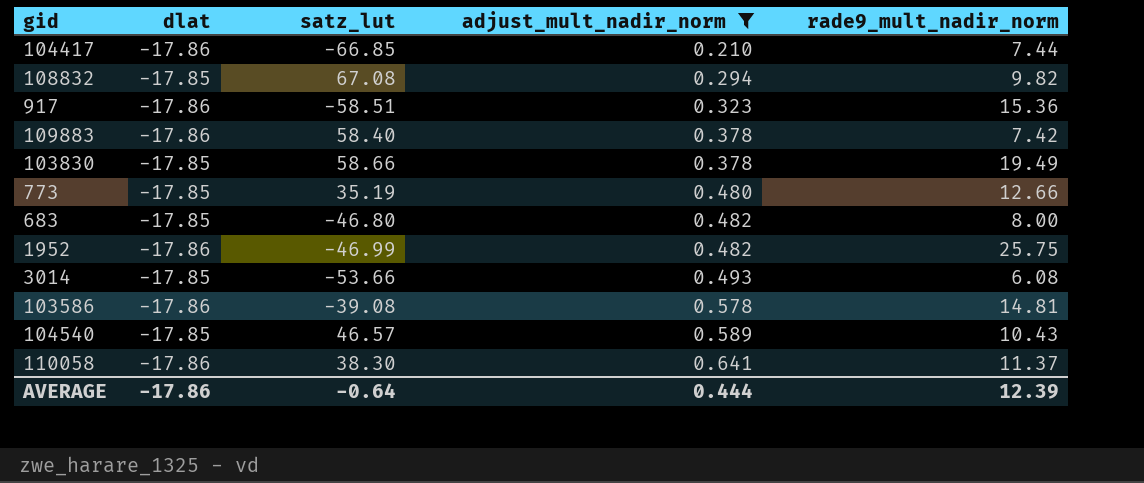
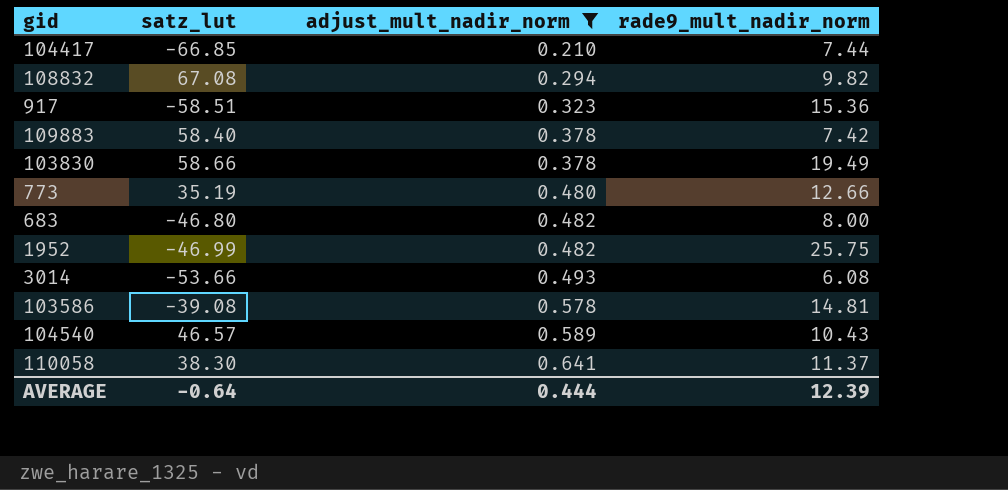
column dlat | position: 2 -> none

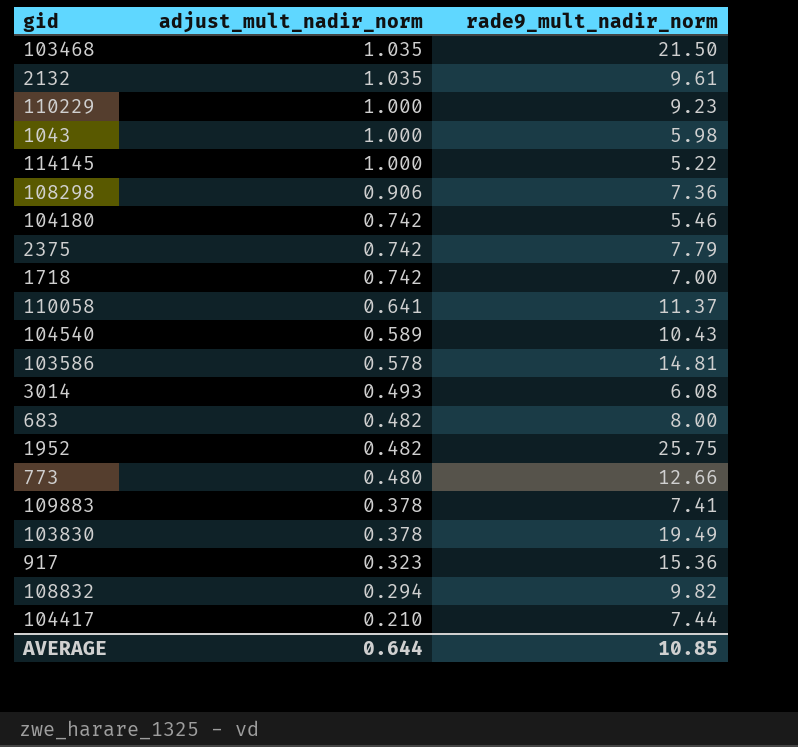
filter: adjust_mult_nadir_norm <= 0.641 -> none
row order: adjust_mult_nadir_norm ascending -> adjust_mult_nadir_norm descending
column satz_lut | position: 2 -> none
109883 | rade9_mult_nadir_norm: 7.42 -> 7.41
AVERAGE | adjust_mult_nadir_norm: 0.444 -> 0.644
AVERAGE | rade9_mult_nadir_norm: 12.39 -> 10.85

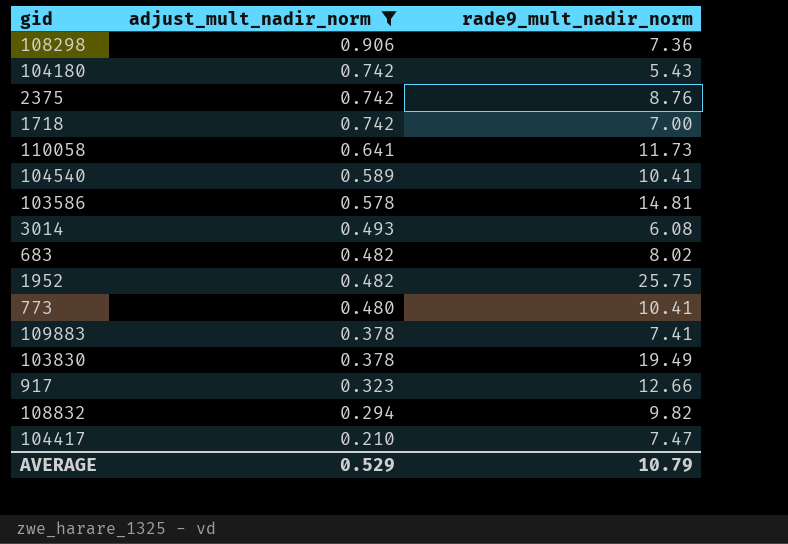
filter: none -> adjust_mult_nadir_norm <= 0.906
104180 | rade9_mult_nadir_norm: 5.46 -> 5.43
2375 | rade9_mult_nadir_norm: 7.79 -> 8.76
110058 | rade9_mult_nadir_norm: 11.37 -> 11.73
104540 | rade9_mult_nadir_norm: 10.43 -> 10.41
683 | rade9_mult_nadir_norm: 8.00 -> 8.02
773 | rade9_mult_nadir_norm: 12.66 -> 10.41
917 | rade9_mult_nadir_norm: 15.36 -> 12.66
104417 | rade9_mult_nadir_norm: 7.44 -> 7.47
AVERAGE | adjust_mult_nadir_norm: 0.644 -> 0.529
AVERAGE | rade9_mult_nadir_norm: 10.85 -> 10.79

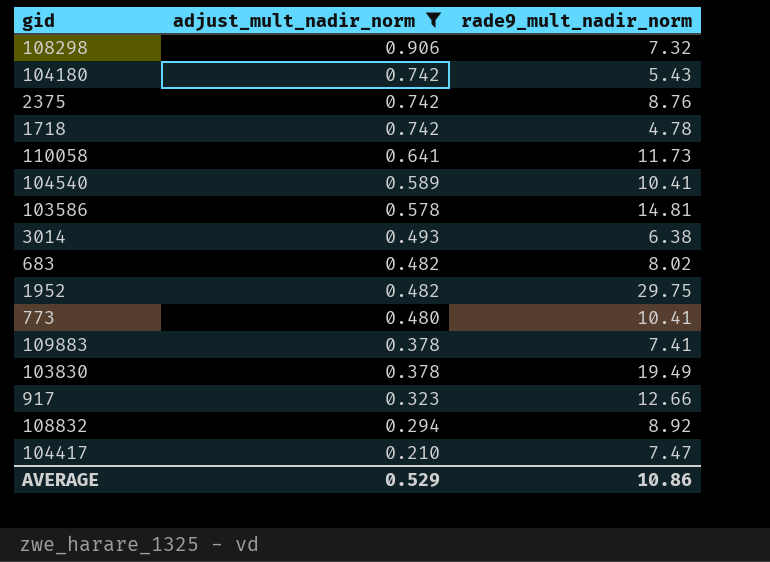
108298 | rade9_mult_nadir_norm: 7.36 -> 7.32
1718 | rade9_mult_nadir_norm: 7.00 -> 4.78
3014 | rade9_mult_nadir_norm: 6.08 -> 6.38
1952 | rade9_mult_nadir_norm: 25.75 -> 29.75
108832 | rade9_mult_nadir_norm: 9.82 -> 8.92
AVERAGE | rade9_mult_nadir_norm: 10.79 -> 10.86

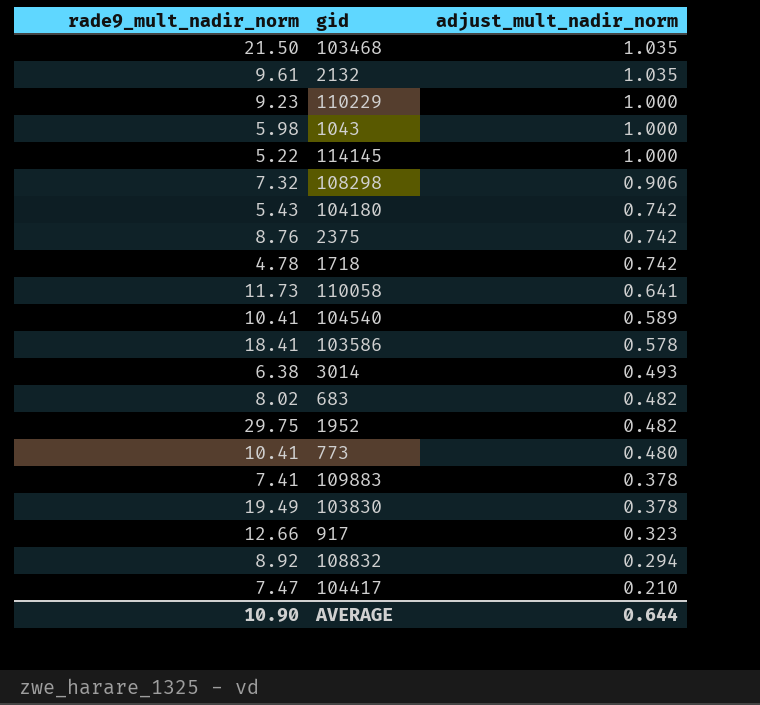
filter: adjust_mult_nadir_norm <= 0.906 -> none
column rade9_mult_nadir_norm | position: 3 -> 1
103586 | rade9_mult_nadir_norm: 14.81 -> 18.41
AVERAGE | rade9_mult_nadir_norm: 10.86 -> 10.90
AVERAGE | adjust_mult_nadir_norm: 0.529 -> 0.644

